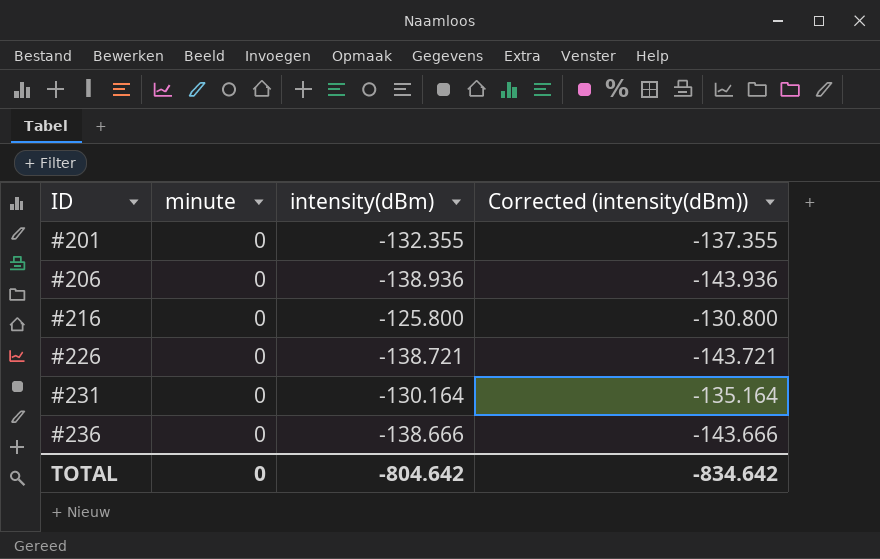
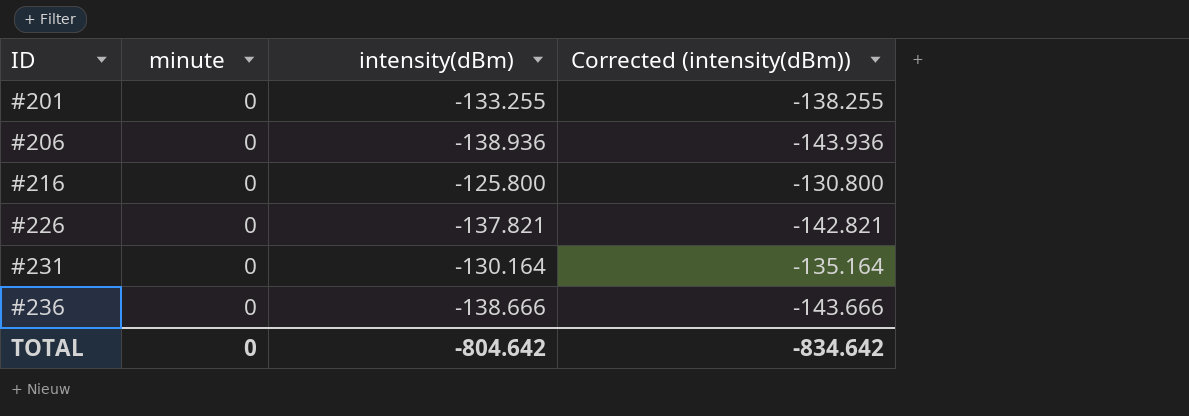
#201 | intensity(dBm): -132.355 -> -133.255
#201 | Corrected (intensity(dBm)): -137.355 -> -138.255
#226 | intensity(dBm): -138.721 -> -137.821
#226 | Corrected (intensity(dBm)): -143.721 -> -142.821

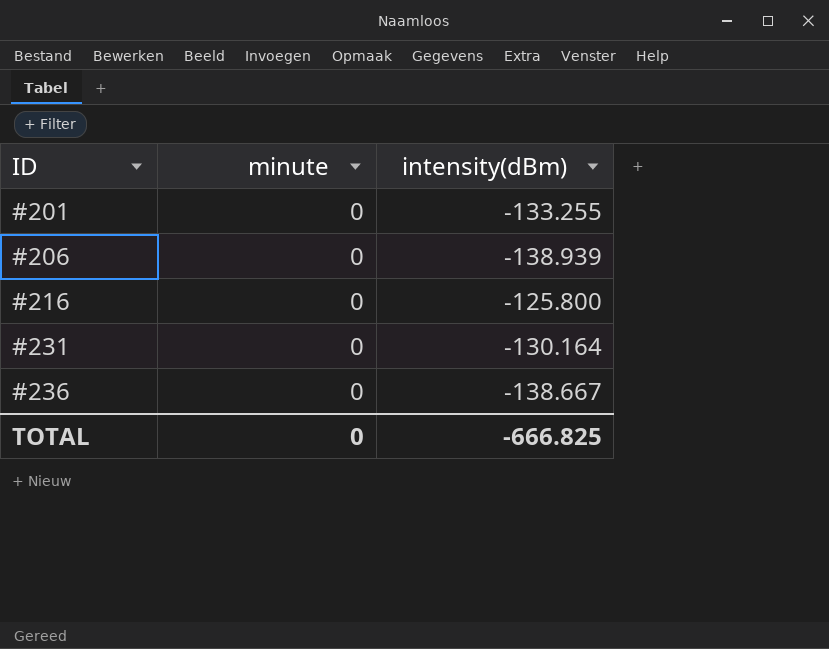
column Corrected (intensity(dBm)) | formula: [intensity(dBm)] - 5 -> none
row #226: 0 | -137.821 | -142.821 -> none
#206 | intensity(dBm): -138.936 -> -138.939
#236 | intensity(dBm): -138.666 -> -138.667
TOTAL | intensity(dBm): -804.642 -> -666.825

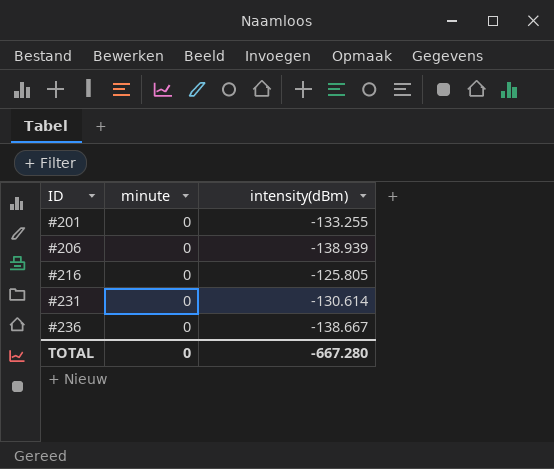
#216 | intensity(dBm): -125.800 -> -125.805
#231 | intensity(dBm): -130.164 -> -130.614
TOTAL | intensity(dBm): -666.825 -> -667.280

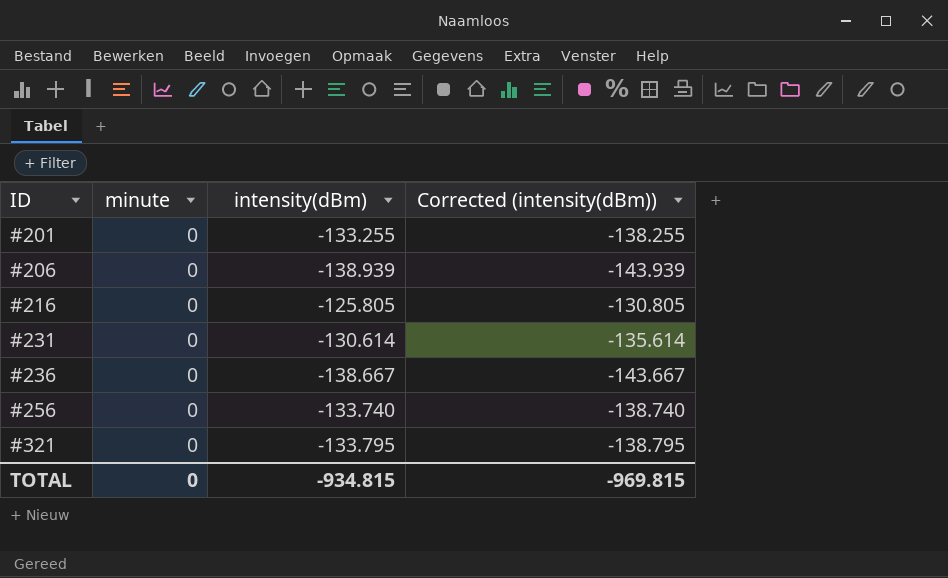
column Corrected (intensity(dBm)) | formula: none -> [intensity(dBm)] - 5
row #256: none -> 0 | -133.740 | -138.740
row #321: none -> 0 | -133.795 | -138.795
TOTAL | intensity(dBm): -667.280 -> -934.815

